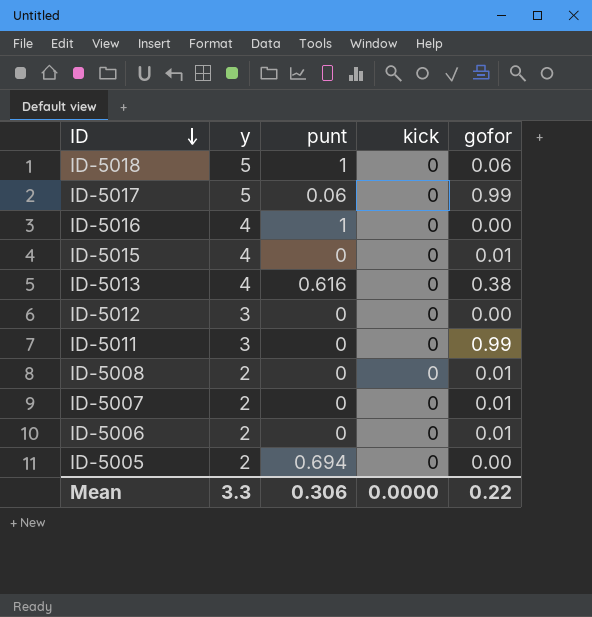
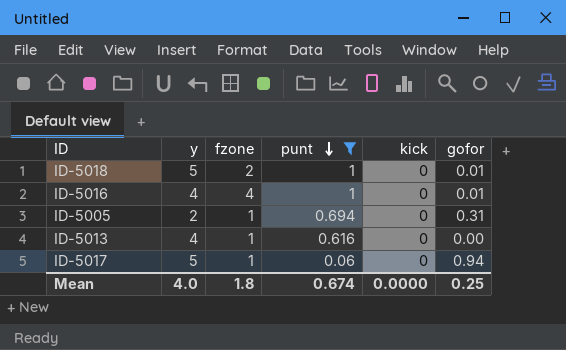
filter: none -> punt != 0
row order: ID descending -> punt descending
column fzone | position: none -> 3
ID-5018 | gofor: 0.06 -> 0.01
ID-5016 | gofor: 0.00 -> 0.01
ID-5005 | gofor: 0.00 -> 0.31
ID-5013 | gofor: 0.38 -> 0.00
ID-5017 | gofor: 0.99 -> 0.94
Mean | y: 3.3 -> 4.0
Mean | punt: 0.306 -> 0.674
Mean | gofor: 0.22 -> 0.25

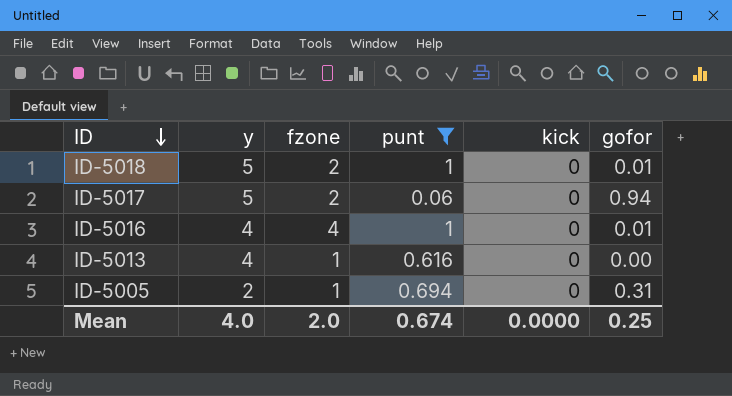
row order: punt descending -> ID descending
ID-5017 | fzone: 1 -> 2
Mean | fzone: 1.8 -> 2.0

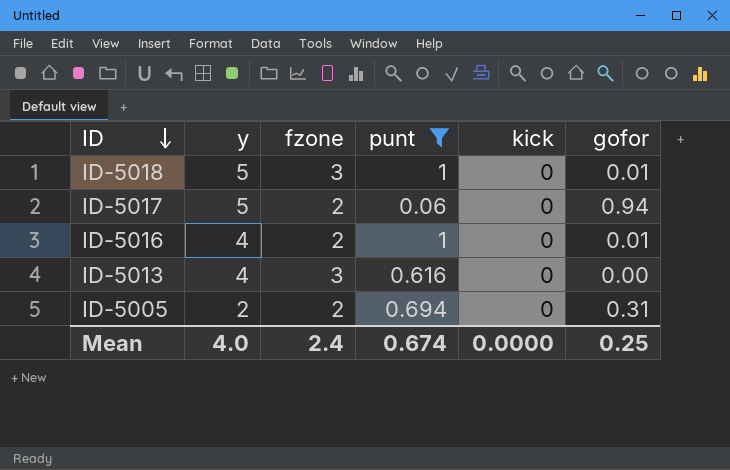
ID-5018 | fzone: 2 -> 3
ID-5016 | fzone: 4 -> 2
ID-5013 | fzone: 1 -> 3
ID-5005 | fzone: 1 -> 2
Mean | fzone: 2.0 -> 2.4

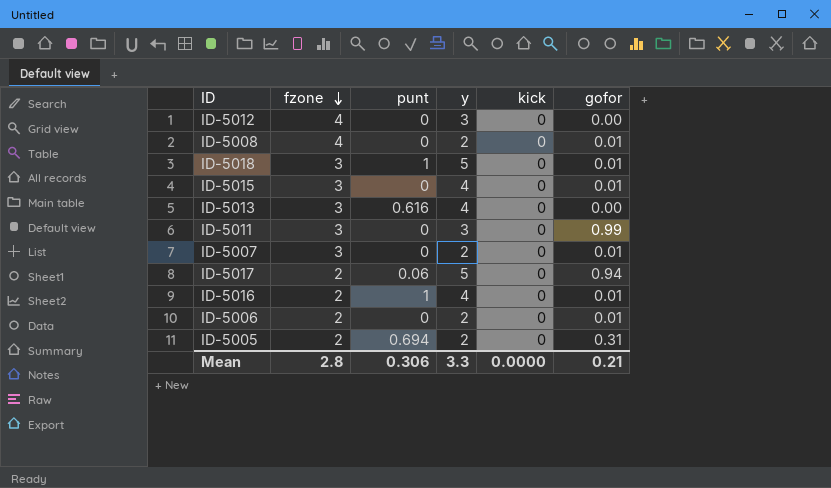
filter: punt != 0 -> none
row order: ID descending -> fzone descending
column y | position: 2 -> 4
Mean | fzone: 2.4 -> 2.8
Mean | punt: 0.674 -> 0.306
Mean | y: 4.0 -> 3.3
Mean | gofor: 0.25 -> 0.21

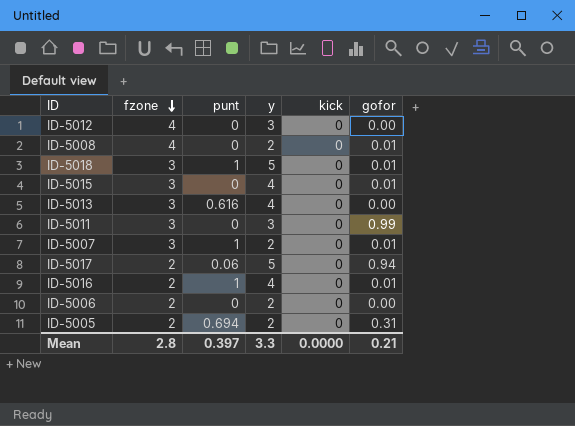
ID-5007 | punt: 0 -> 1
ID-5006 | gofor: 0.01 -> 0.00
Mean | punt: 0.306 -> 0.397

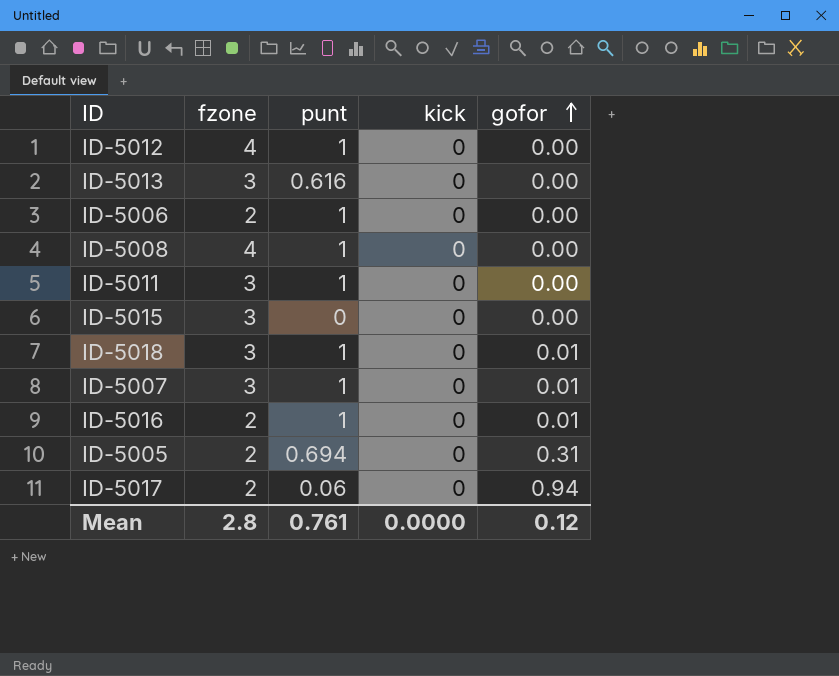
row order: fzone descending -> gofor ascending
column y | position: 4 -> none
ID-5012 | punt: 0 -> 1
ID-5006 | punt: 0 -> 1
ID-5008 | punt: 0 -> 1
ID-5008 | gofor: 0.01 -> 0.00
ID-5011 | punt: 0 -> 1
ID-5011 | gofor: 0.99 -> 0.00
ID-5015 | gofor: 0.01 -> 0.00
Mean | punt: 0.397 -> 0.761
Mean | gofor: 0.21 -> 0.12

